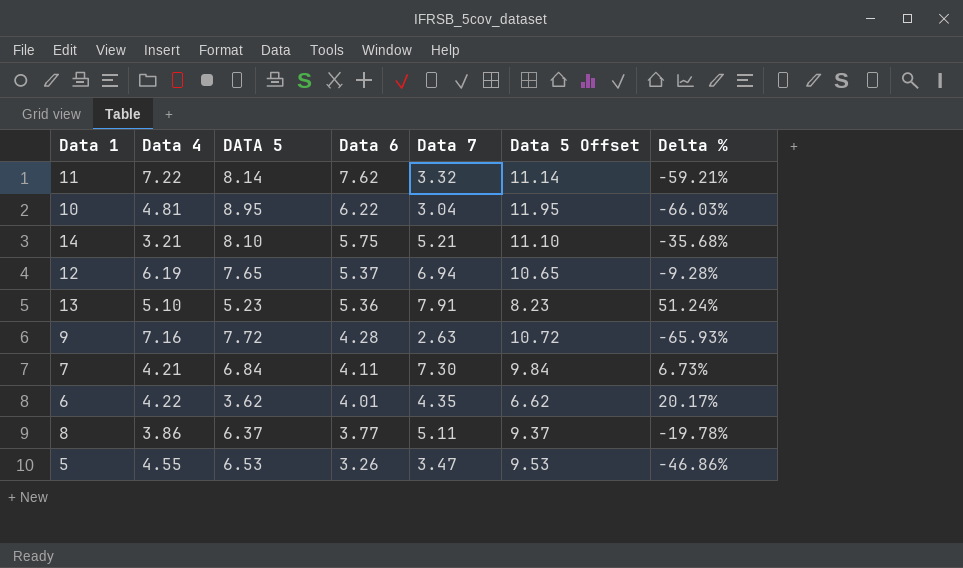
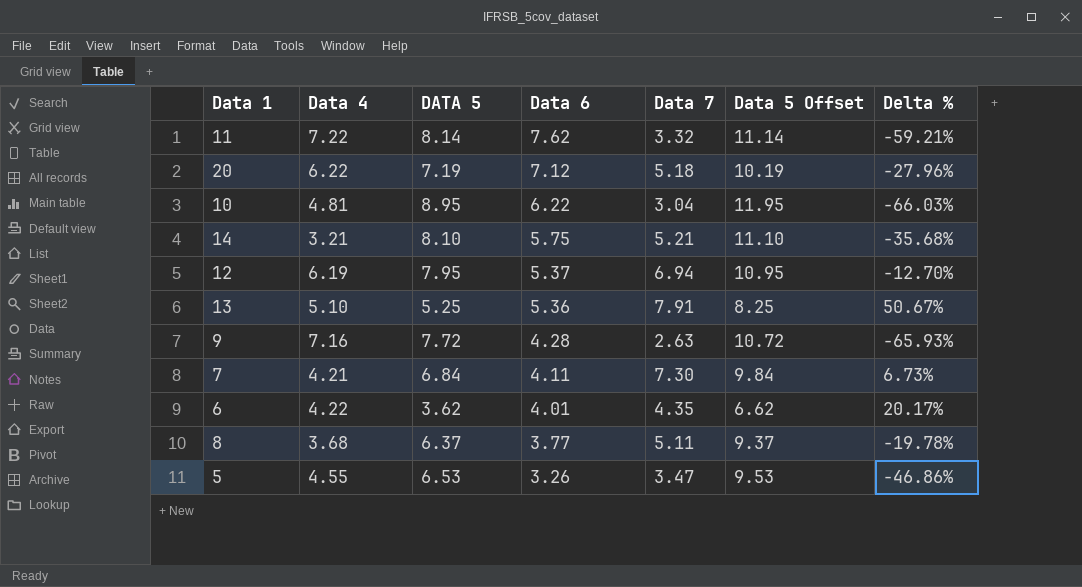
row 20: none -> 6.22 | 7.19 | 7.12 | 5.18 | 10.19 | -27.96%
12 | DATA 5: 7.65 -> 7.95
12 | Data 5 Offset: 10.65 -> 10.95
12 | Delta %: -9.28% -> -12.70%
13 | DATA 5: 5.23 -> 5.25
13 | Data 5 Offset: 8.23 -> 8.25
13 | Delta %: 51.24% -> 50.67%
8 | Data 4: 3.86 -> 3.68

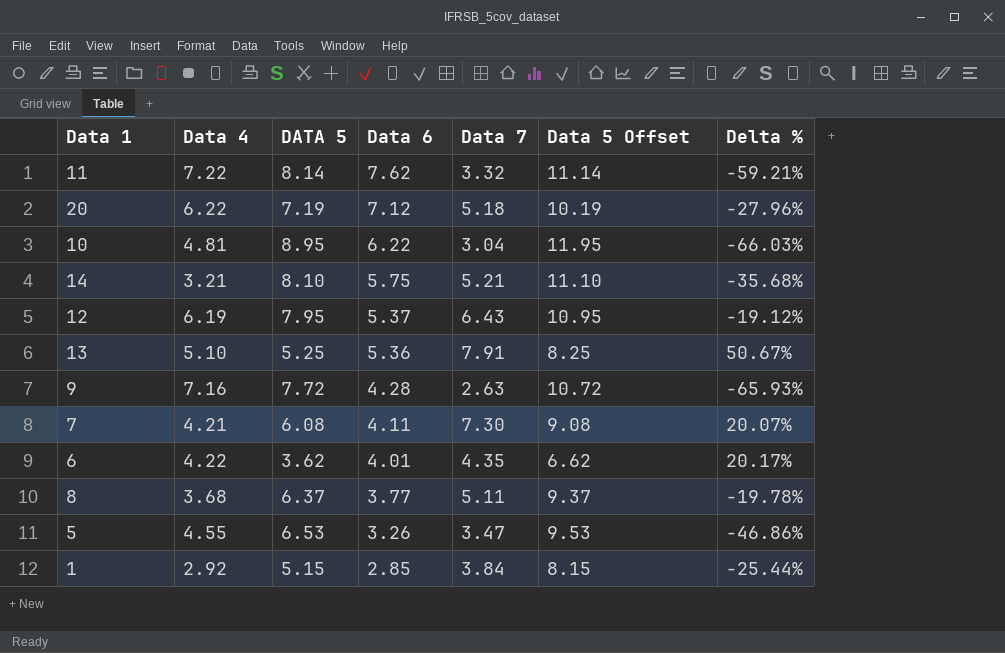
12 | Data 7: 6.94 -> 6.43
12 | Delta %: -12.70% -> -19.12%
7 | DATA 5: 6.84 -> 6.08
7 | Data 5 Offset: 9.84 -> 9.08
7 | Delta %: 6.73% -> 20.07%
row 1: none -> 2.92 | 5.15 | 2.85 | 3.84 | 8.15 | -25.44%

